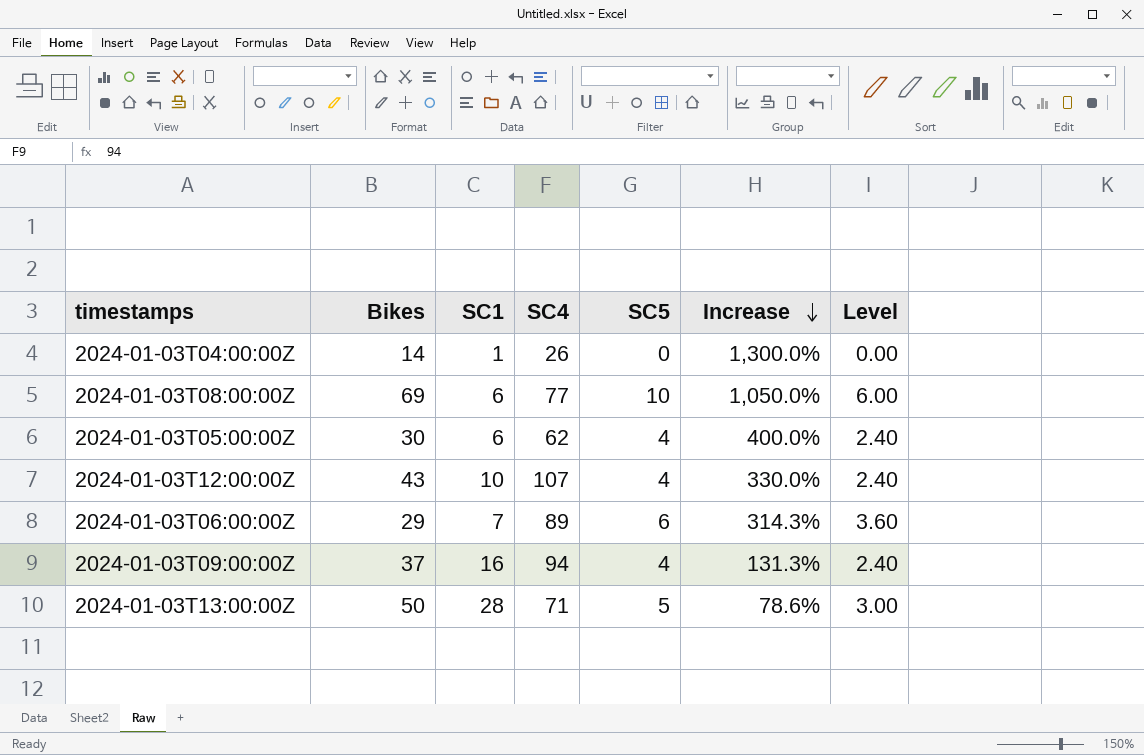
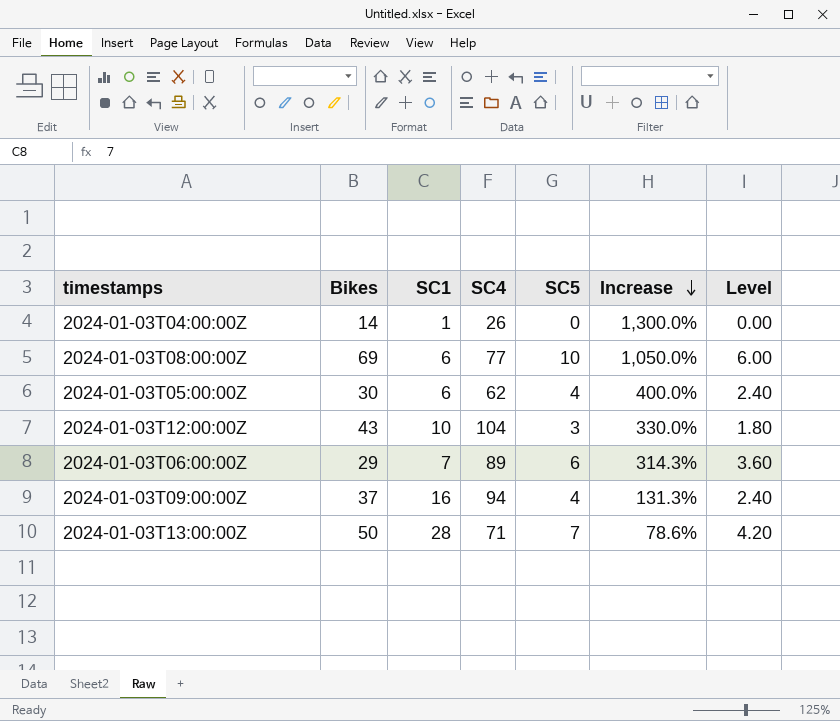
2024-01-03T12:00:00Z | SC4: 107 -> 104
2024-01-03T12:00:00Z | SC5: 4 -> 3
2024-01-03T12:00:00Z | Level: 2.40 -> 1.80
2024-01-03T13:00:00Z | SC5: 5 -> 7
2024-01-03T13:00:00Z | Level: 3.00 -> 4.20

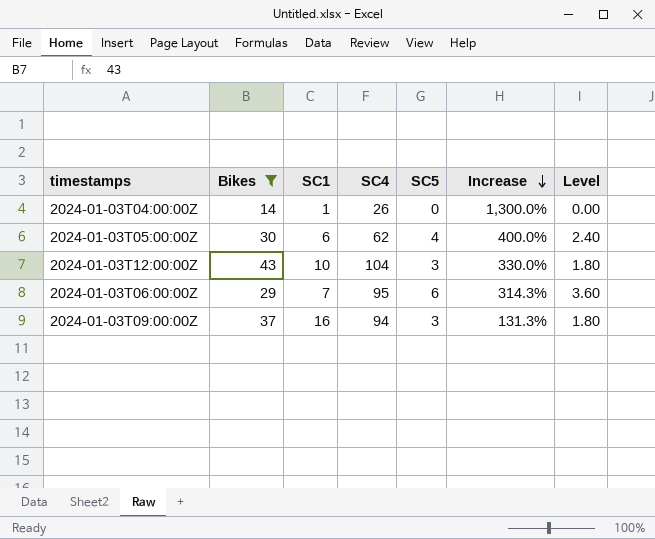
filter: none -> Bikes <= 43
2024-01-03T06:00:00Z | SC4: 89 -> 95
2024-01-03T09:00:00Z | SC5: 4 -> 3
2024-01-03T09:00:00Z | Level: 2.40 -> 1.80

